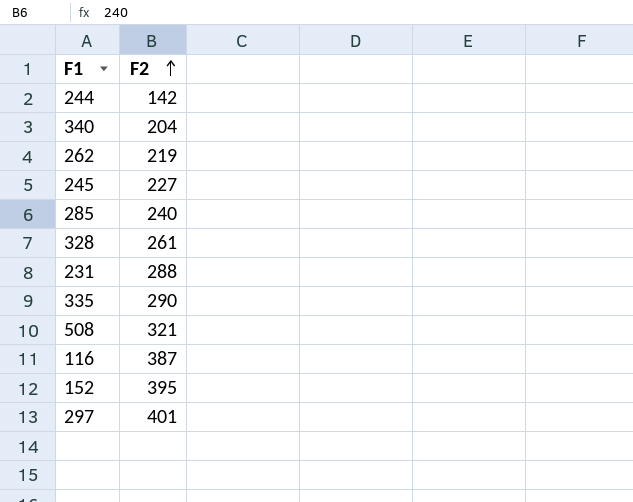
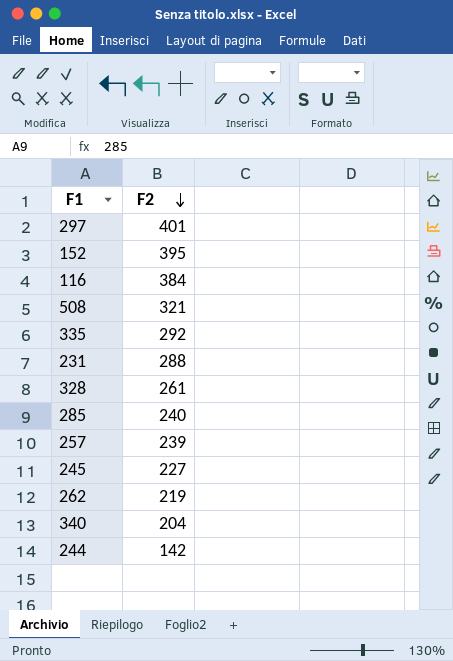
row order: F2 ascending -> F2 descending
116 | F2: 387 -> 384
335 | F2: 290 -> 292
row 257: none -> 239

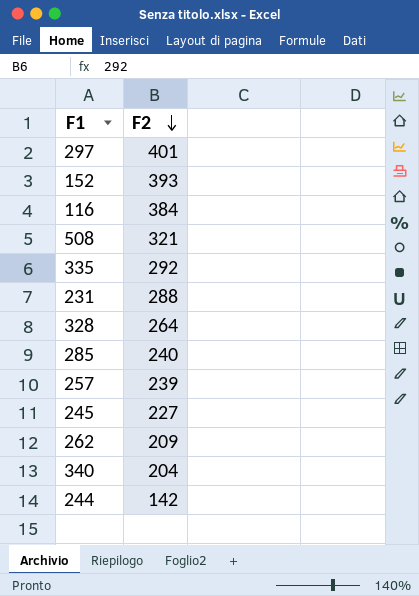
152 | F2: 395 -> 393
328 | F2: 261 -> 264
262 | F2: 219 -> 209

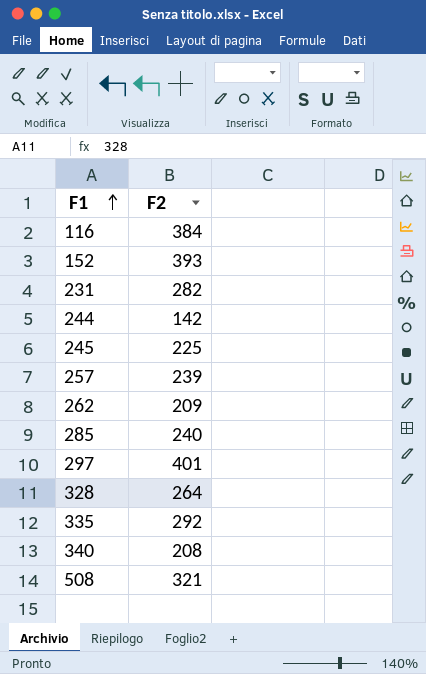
row order: F2 descending -> F1 ascending
231 | F2: 288 -> 282
245 | F2: 227 -> 225
340 | F2: 204 -> 208

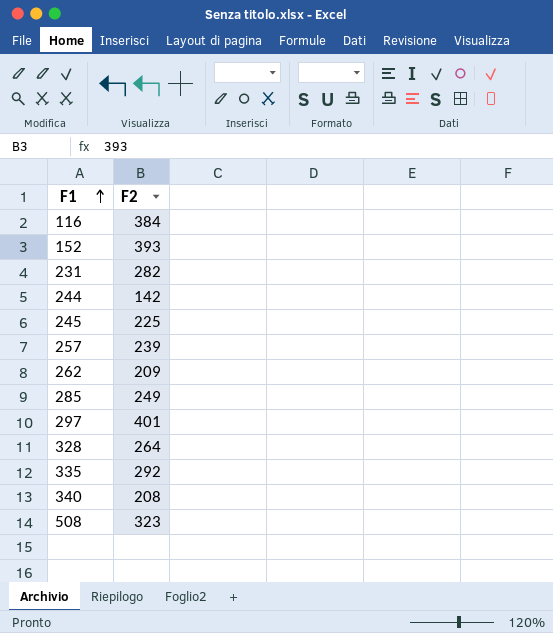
285 | F2: 240 -> 249
508 | F2: 321 -> 323

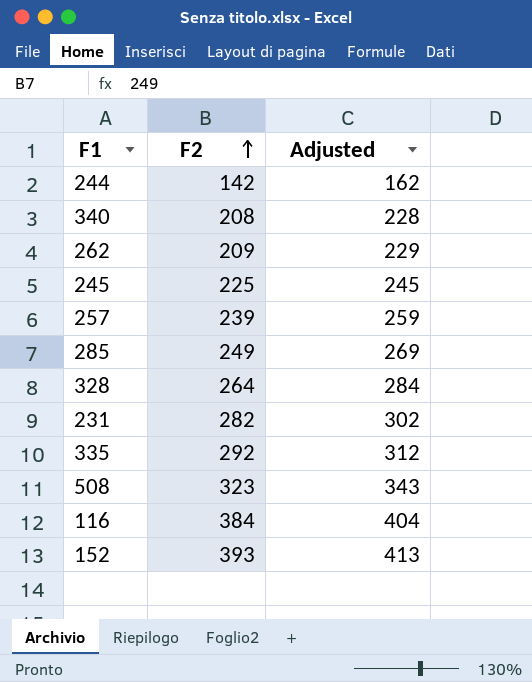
row order: F1 ascending -> F2 ascending
column Adjusted | formula: none -> [F2] + 20
row 297: 401 -> none

